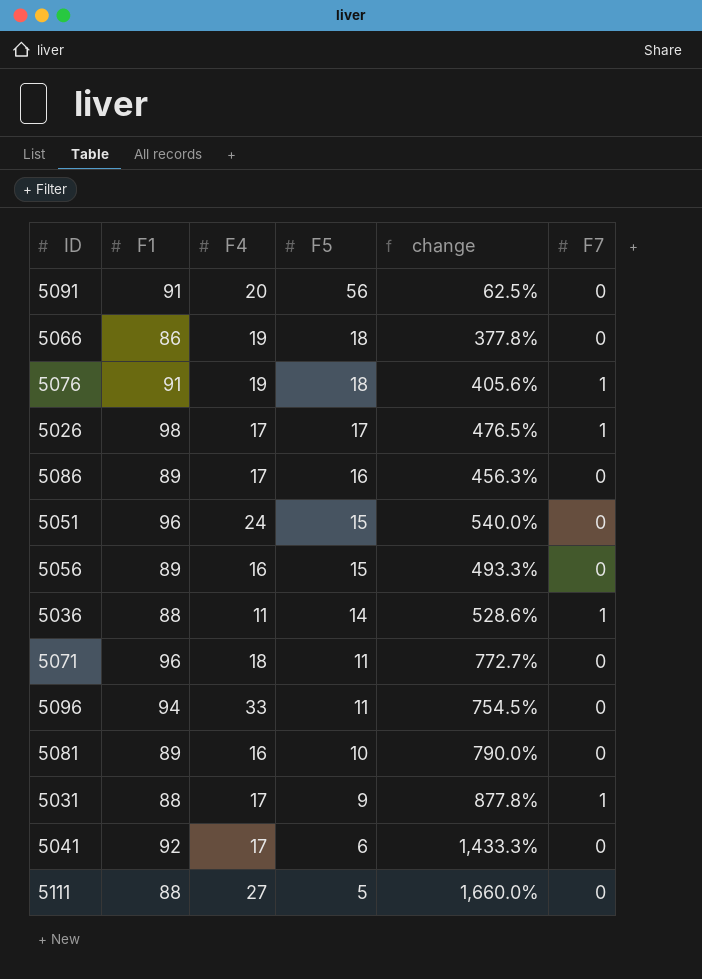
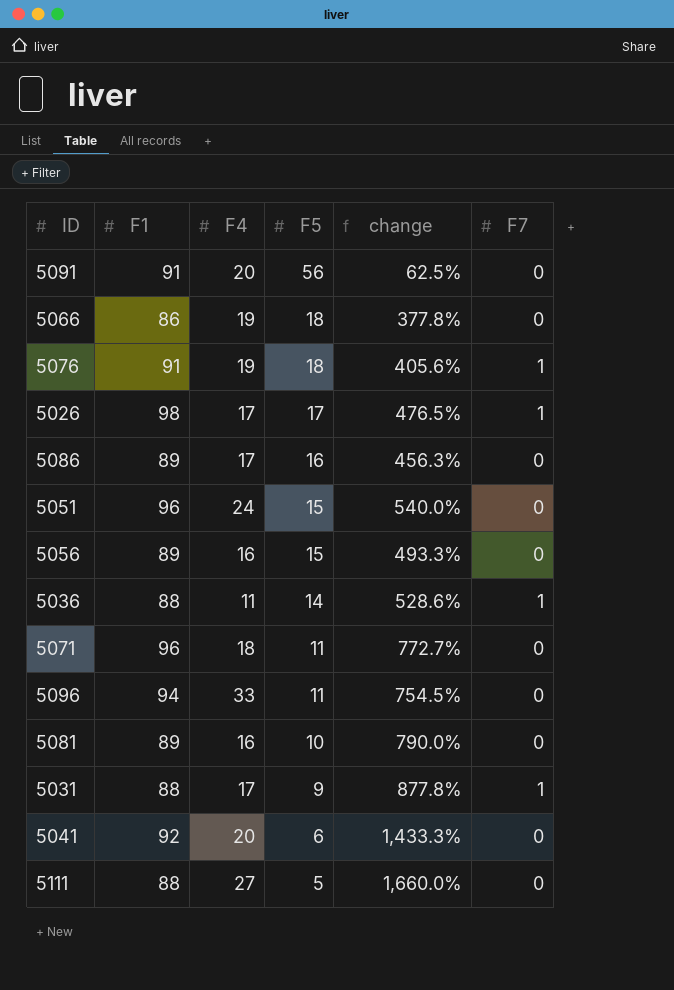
5041 | F4: 17 -> 20

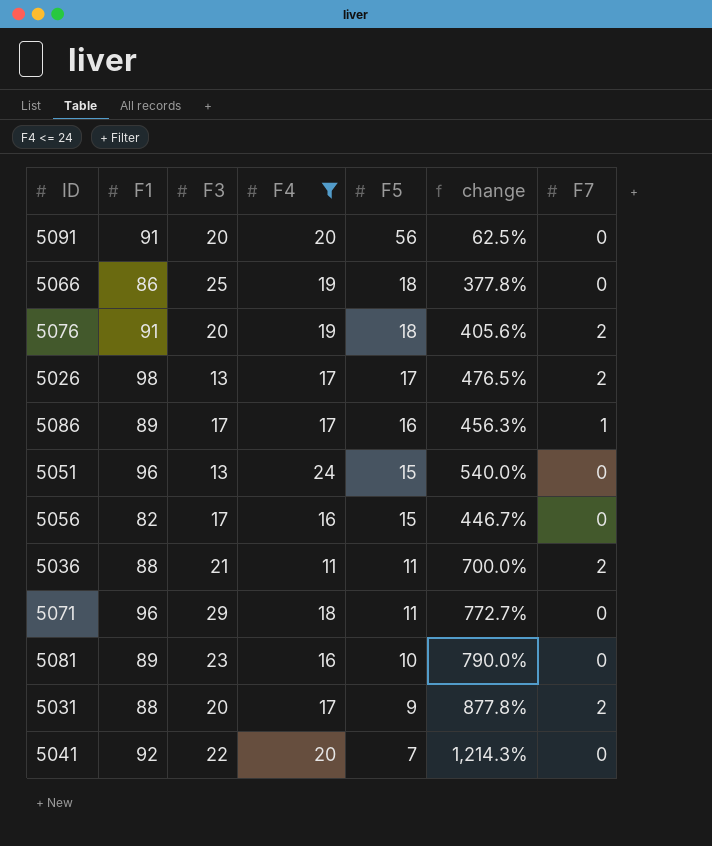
filter: none -> F4 <= 24
column F3 | position: none -> 3
5076 | F7: 1 -> 2
5026 | F7: 1 -> 2
5086 | F7: 0 -> 1
5056 | F1: 89 -> 82
5056 | change: 493.3% -> 446.7%
5036 | F5: 14 -> 11
5036 | change: 528.6% -> 700.0%
5036 | F7: 1 -> 2
5031 | F7: 1 -> 2
5041 | F5: 6 -> 7
5041 | change: 1,433.3% -> 1,214.3%

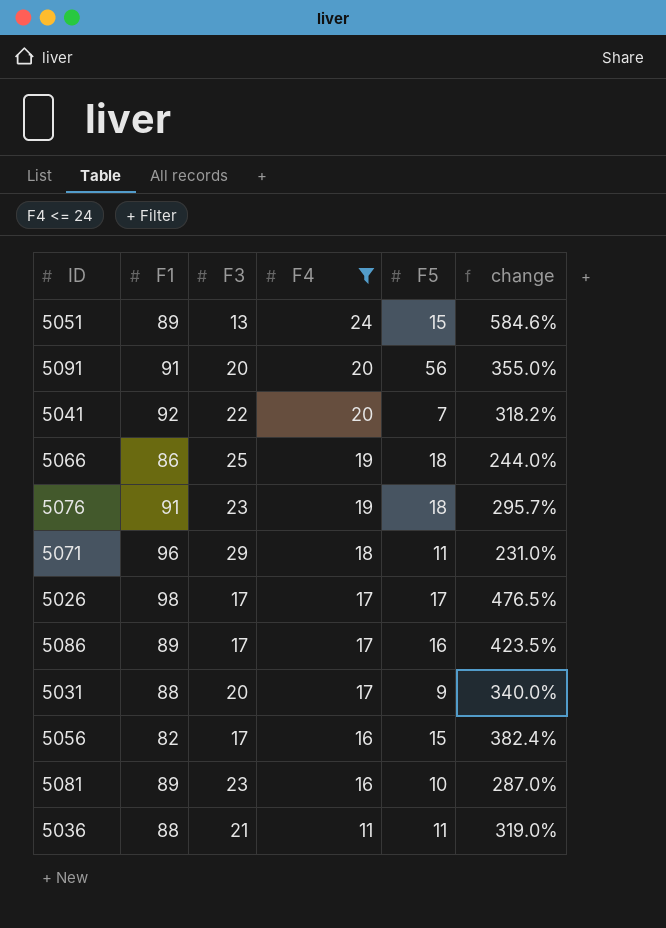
row order: F5 descending -> F4 descending
column F7 | position: 7 -> none
column change | formula: ([F1] - [F5]) / [F5] -> ([F1] - [F3]) / [F3]
5051 | F1: 96 -> 89
5076 | F3: 20 -> 23
5026 | F3: 13 -> 17

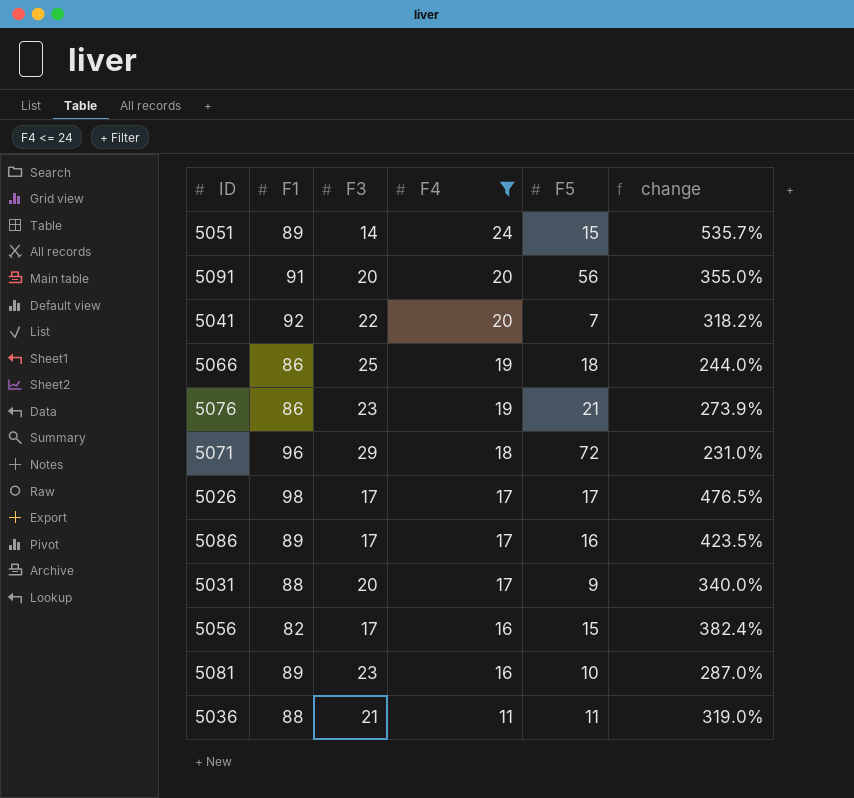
5051 | F3: 13 -> 14
5051 | change: 584.6% -> 535.7%
5076 | F1: 91 -> 86
5076 | F5: 18 -> 21
5076 | change: 295.7% -> 273.9%
5071 | F5: 11 -> 72

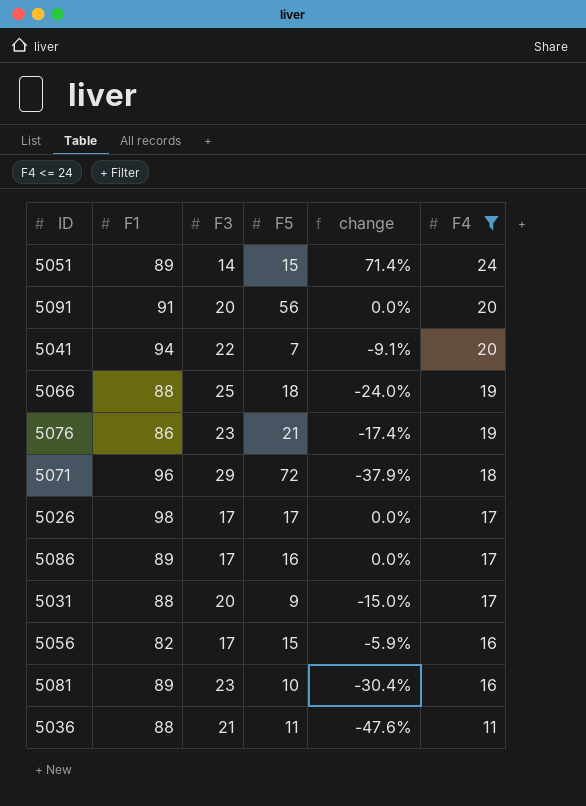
column change | formula: ([F1] - [F3]) / [F3] -> ([F4] - [F3]) / [F3]
column F4 | position: 4 -> 6
5041 | F1: 92 -> 94
5066 | F1: 86 -> 88

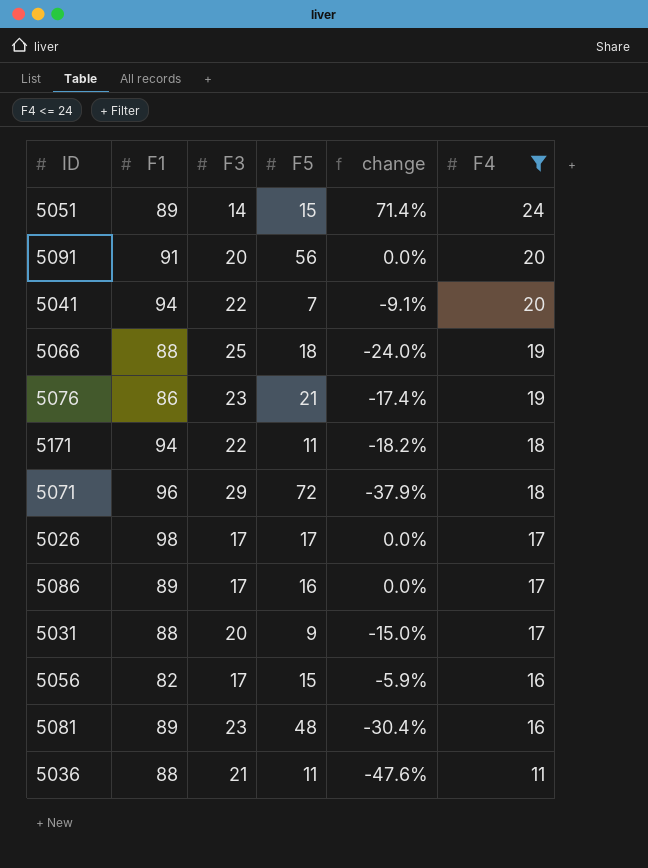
row 5171: none -> 94 | 22 | 11 | -18.2% | 18
5081 | F5: 10 -> 48

